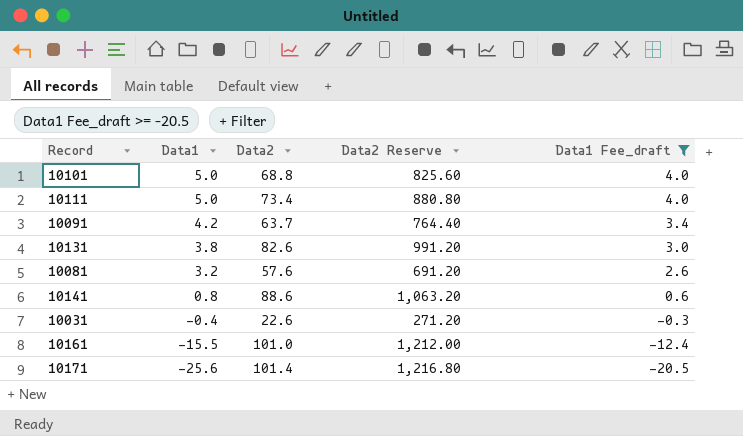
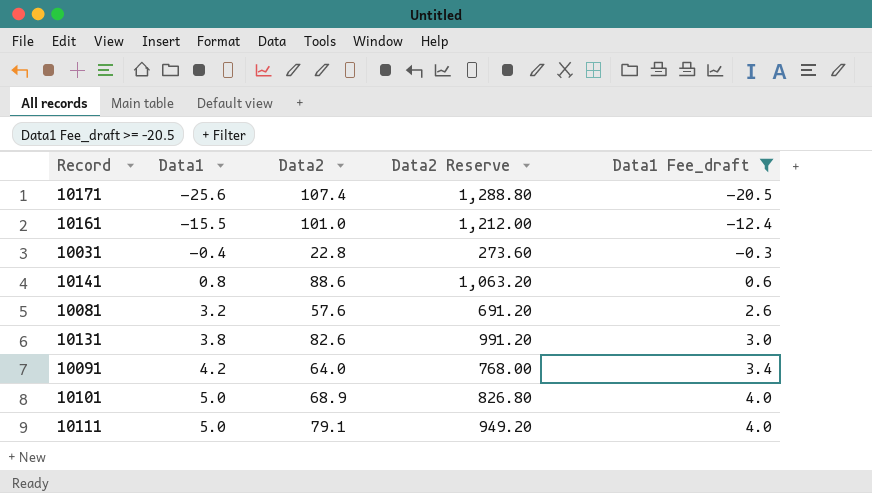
row order: Data1 descending -> Data1 ascending
10171 | Data2: 101.4 -> 107.4
10171 | Data2 Reserve: 1,216.80 -> 1,288.80
10031 | Data2: 22.6 -> 22.8
10031 | Data2 Reserve: 271.20 -> 273.60
10091 | Data2: 63.7 -> 64.0
10091 | Data2 Reserve: 764.40 -> 768.00
10101 | Data2: 68.8 -> 68.9
10101 | Data2 Reserve: 825.60 -> 826.80
10111 | Data2: 73.4 -> 79.1
10111 | Data2 Reserve: 880.80 -> 949.20

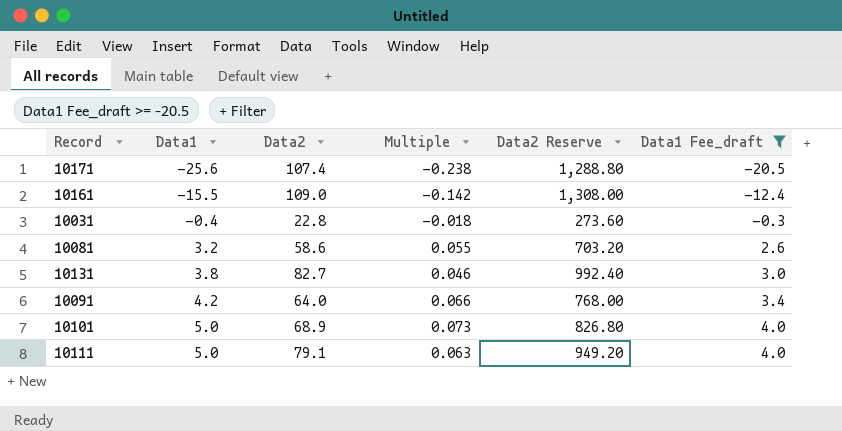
column Multiple | formula: none -> [Data1] / [Data2]
row 10141: 0.8 | 88.6 | 1,063.20 | 0.6 -> none
10161 | Data2: 101.0 -> 109.0
10161 | Data2 Reserve: 1,212.00 -> 1,308.00
10081 | Data2: 57.6 -> 58.6
10081 | Data2 Reserve: 691.20 -> 703.20
10131 | Data2: 82.6 -> 82.7
10131 | Data2 Reserve: 991.20 -> 992.40

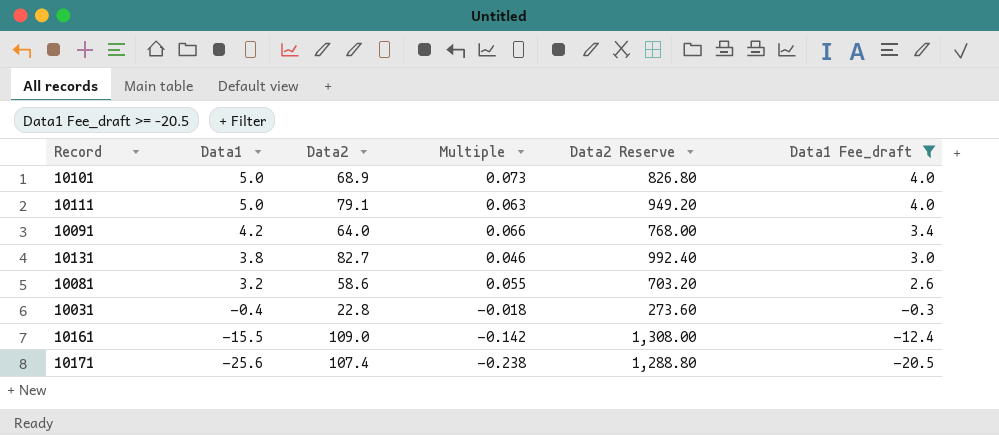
row order: Data1 ascending -> Data1 descending

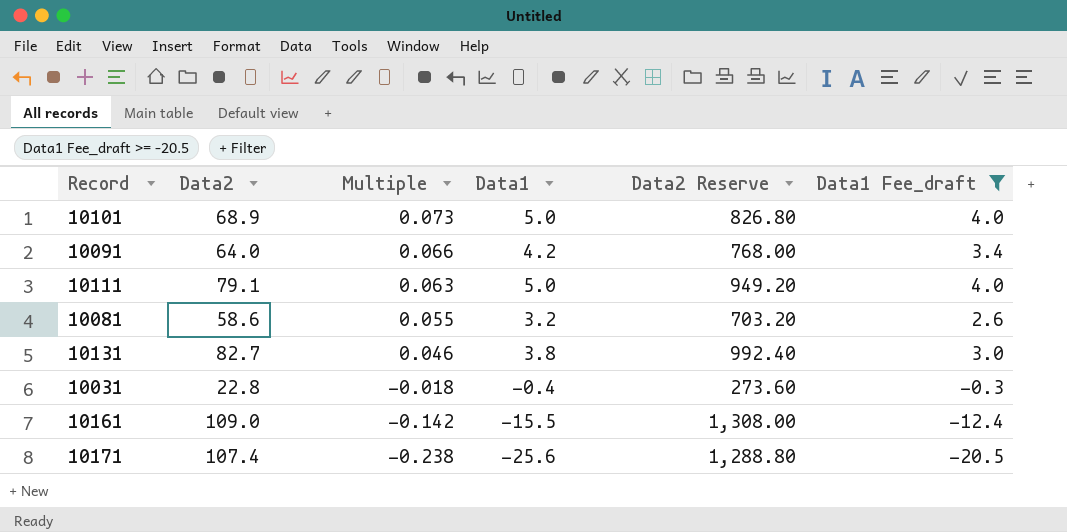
row order: Data1 descending -> Multiple descending
column Data1 | position: 2 -> 4

